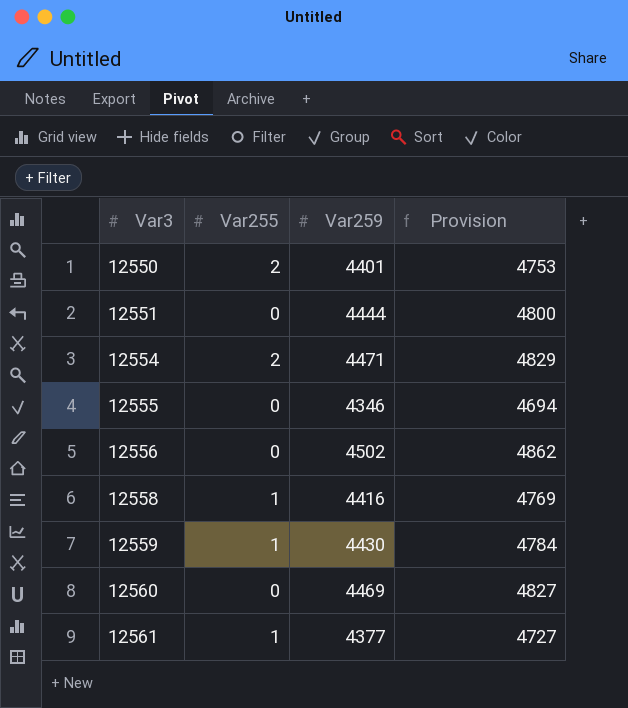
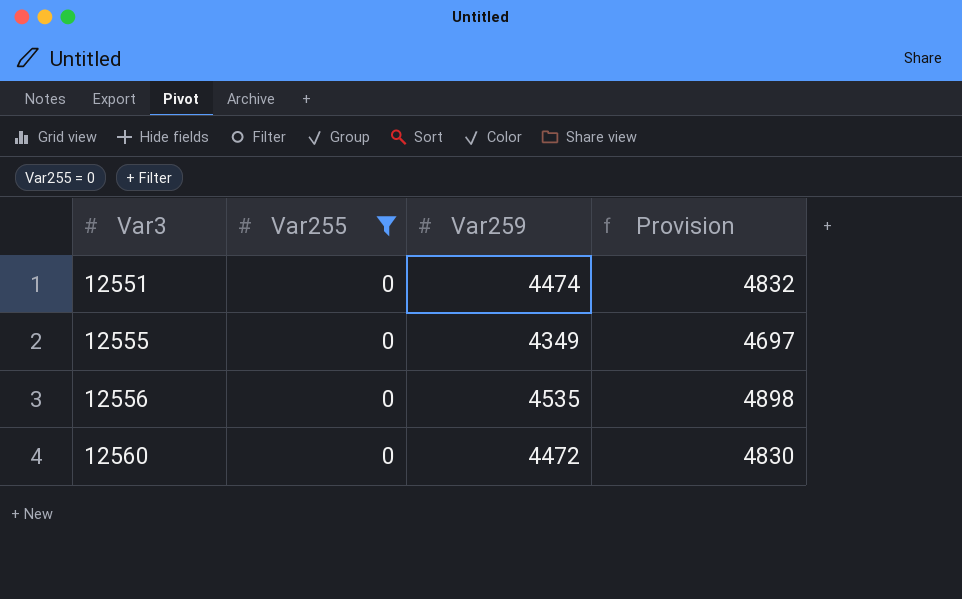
filter: none -> Var255 = 0
12551 | Var259: 4444 -> 4474
12551 | Provision: 4800 -> 4832
12555 | Var259: 4346 -> 4349
12555 | Provision: 4694 -> 4697
12556 | Var259: 4502 -> 4535
12556 | Provision: 4862 -> 4898
12560 | Var259: 4469 -> 4472
12560 | Provision: 4827 -> 4830

